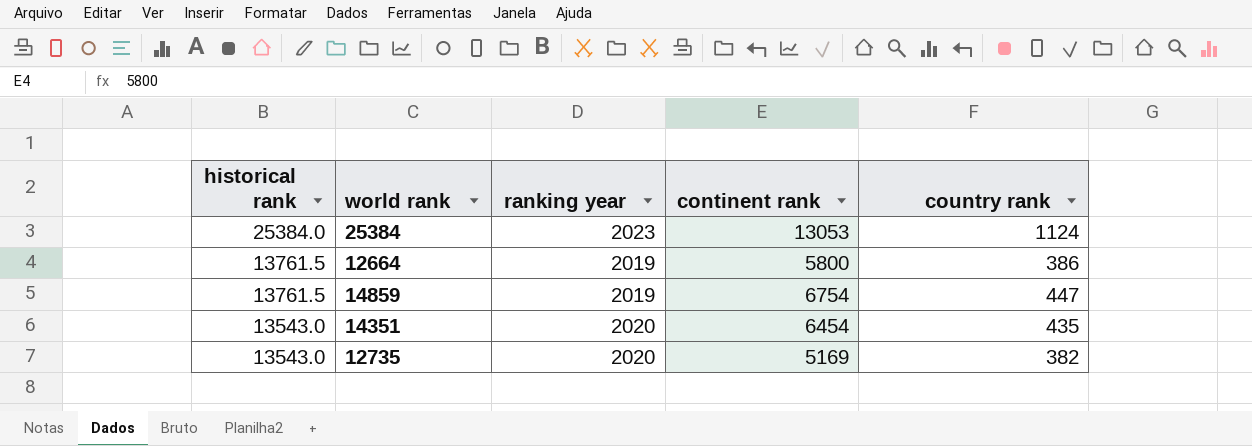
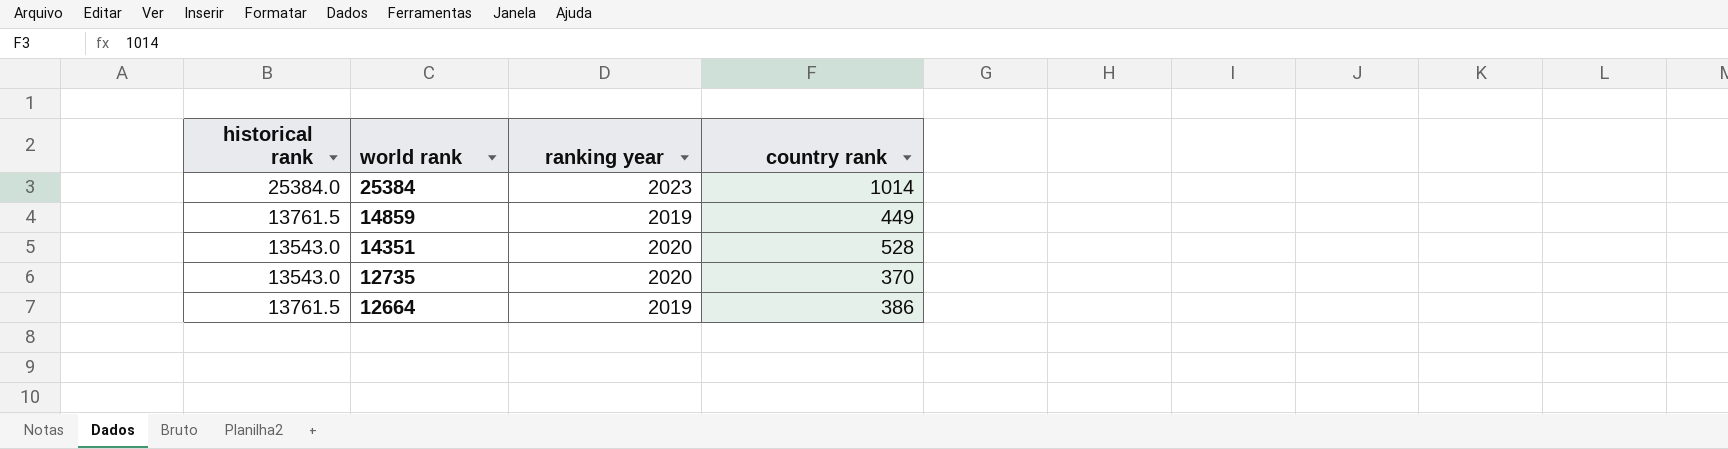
row order: historical rank descending -> world rank descending
column continent rank | position: 4 -> none
25384 | country rank: 1124 -> 1014
14859 | country rank: 447 -> 449
14351 | country rank: 435 -> 528
12735 | country rank: 382 -> 370

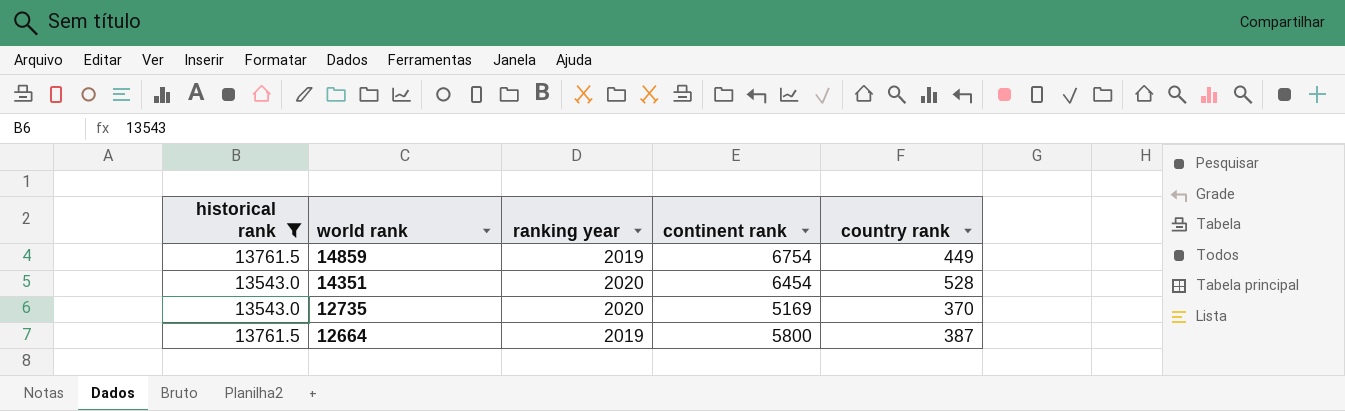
filter: none -> historical rank != 25384.0
column continent rank | position: none -> 4
12664 | country rank: 386 -> 387

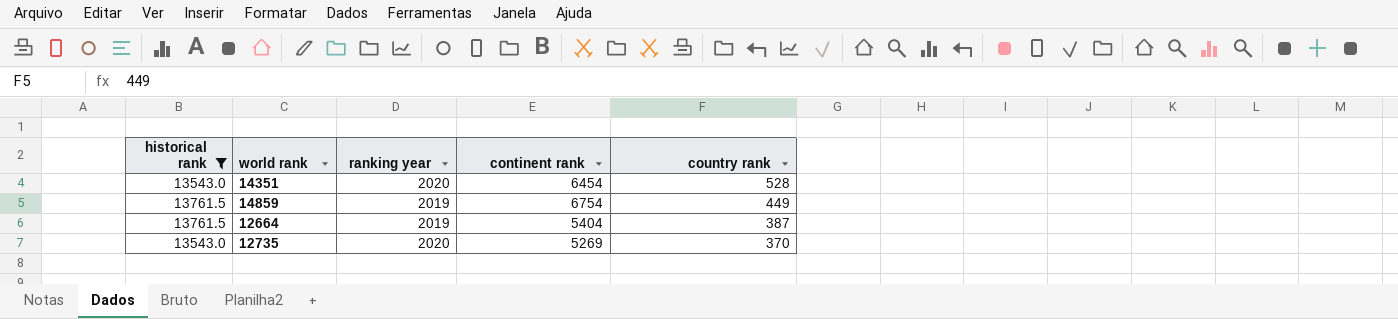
row order: world rank descending -> country rank descending
12664 | continent rank: 5800 -> 5404
12735 | continent rank: 5169 -> 5269

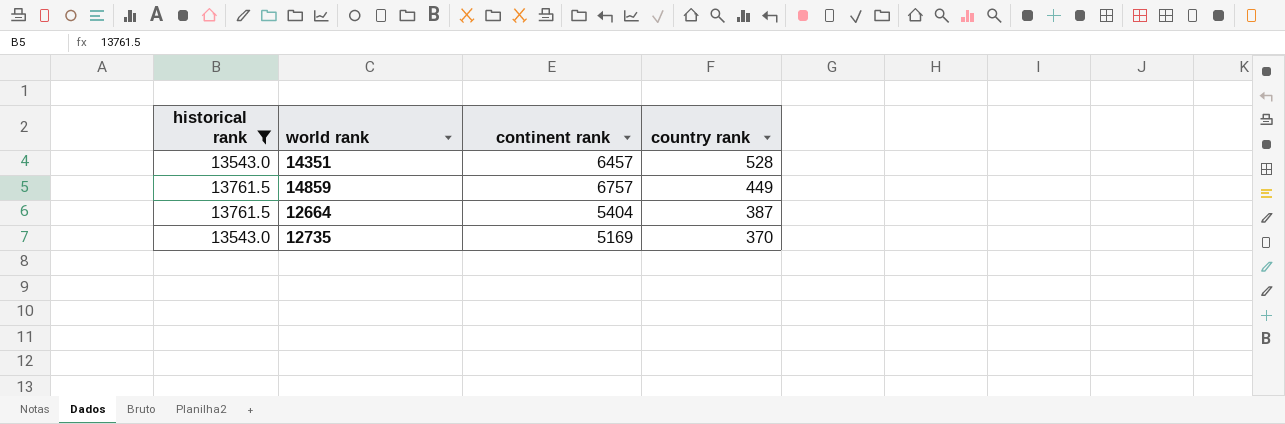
column ranking year | position: 3 -> none
14351 | continent rank: 6454 -> 6457
14859 | continent rank: 6754 -> 6757
12735 | continent rank: 5269 -> 5169

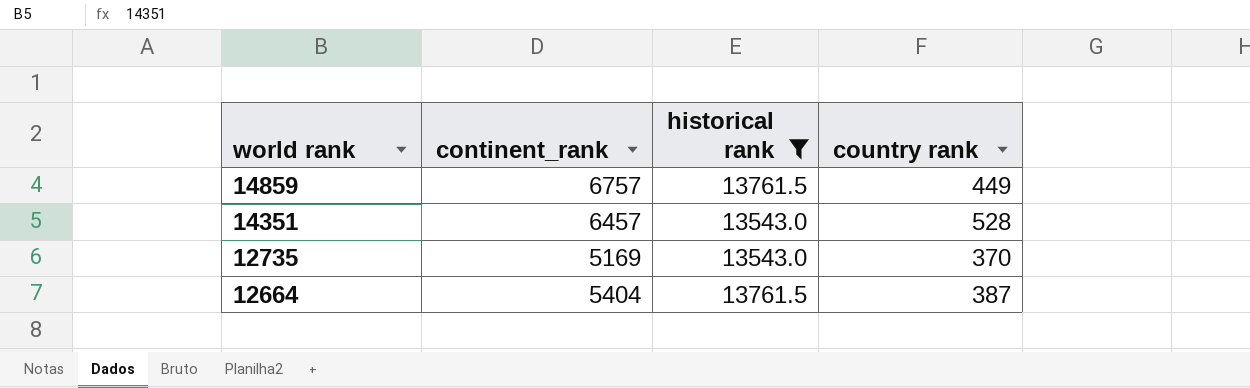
row order: country rank descending -> world rank descending
column name: continent rank -> continent_rank
column historical rank | position: 1 -> 3

